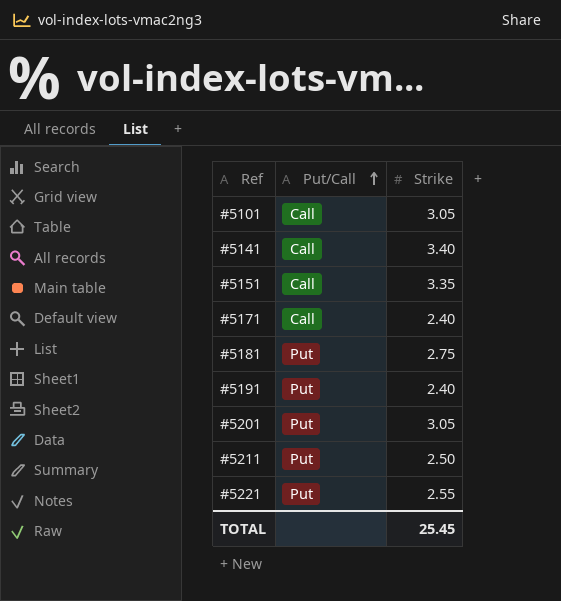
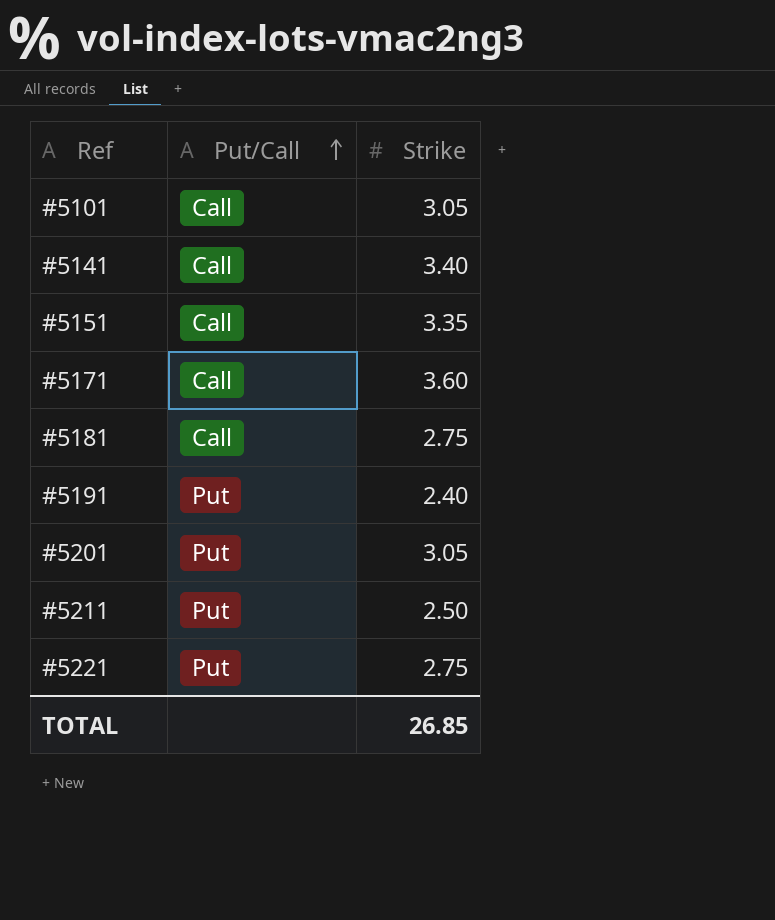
#5171 | Strike: 2.40 -> 3.60
#5181 | Put/Call: Put -> Call
#5221 | Strike: 2.55 -> 2.75
TOTAL | Strike: 25.45 -> 26.85

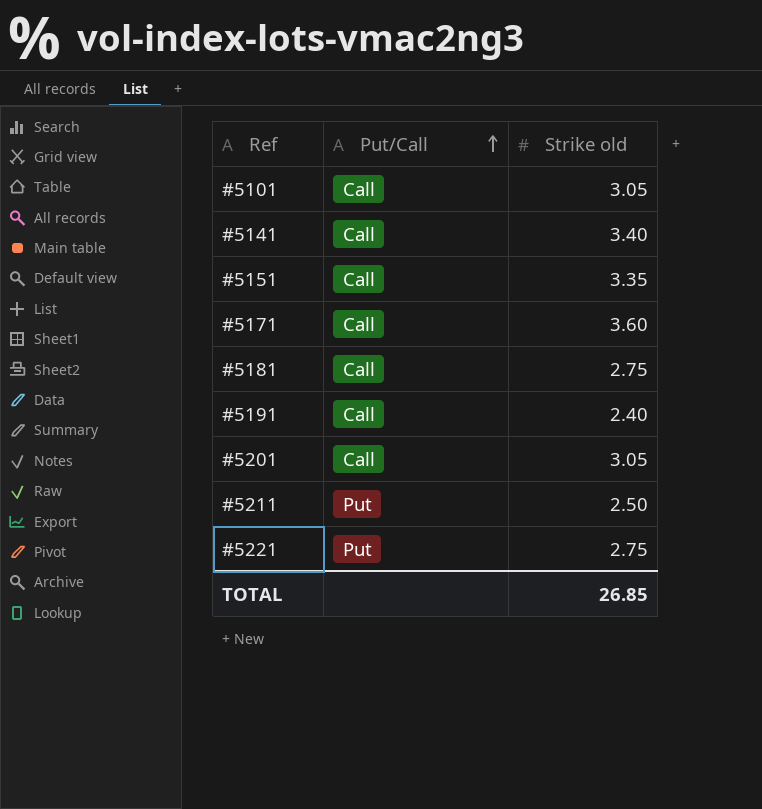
column name: Strike -> Strike old
#5191 | Put/Call: Put -> Call
#5201 | Put/Call: Put -> Call

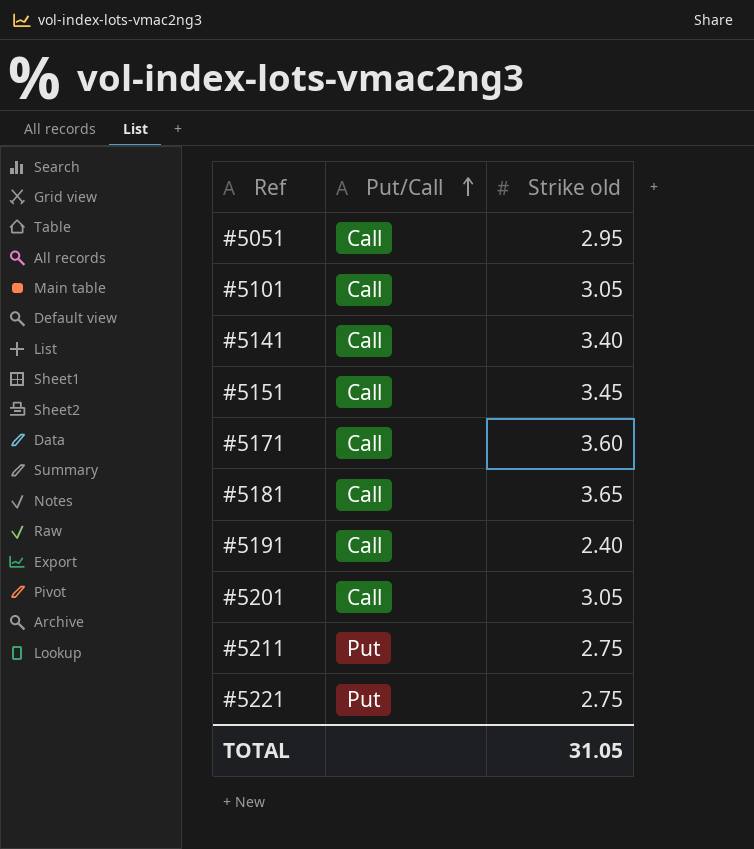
row #5051: none -> Call | 2.95
#5151 | Strike old: 3.35 -> 3.45
#5181 | Strike old: 2.75 -> 3.65
#5211 | Strike old: 2.50 -> 2.75
TOTAL | Strike old: 26.85 -> 31.05

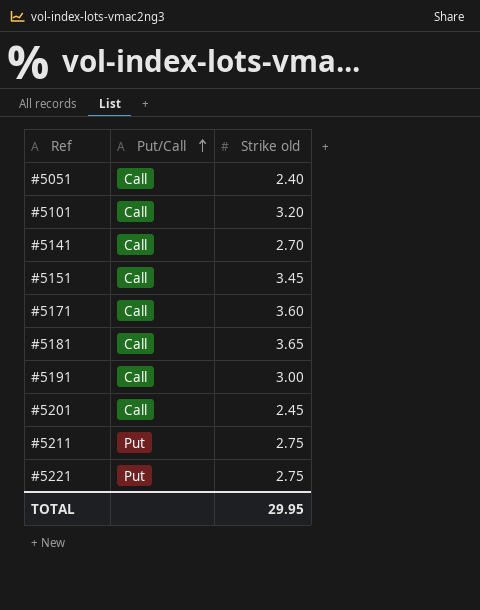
#5051 | Strike old: 2.95 -> 2.40
#5101 | Strike old: 3.05 -> 3.20
#5141 | Strike old: 3.40 -> 2.70
#5191 | Strike old: 2.40 -> 3.00
#5201 | Strike old: 3.05 -> 2.45
TOTAL | Strike old: 31.05 -> 29.95

